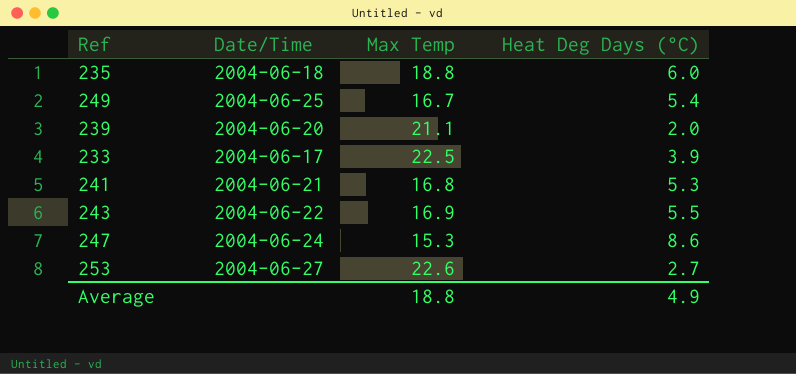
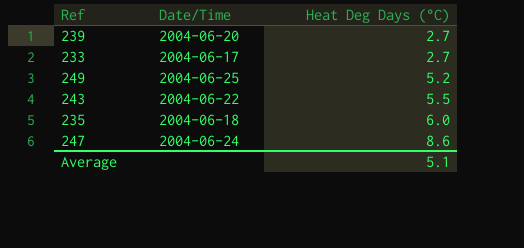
row order: none -> Heat Deg Days (°C) ascending
column Max Temp | position: 3 -> none
row 241: 2004-06-21 | 16.8 | 5.3 -> none
row 253: 2004-06-27 | 22.6 | 2.7 -> none
239 | Heat Deg Days (°C): 2.0 -> 2.7
233 | Heat Deg Days (°C): 3.9 -> 2.7
249 | Heat Deg Days (°C): 5.4 -> 5.2
Average | Heat Deg Days (°C): 4.9 -> 5.1

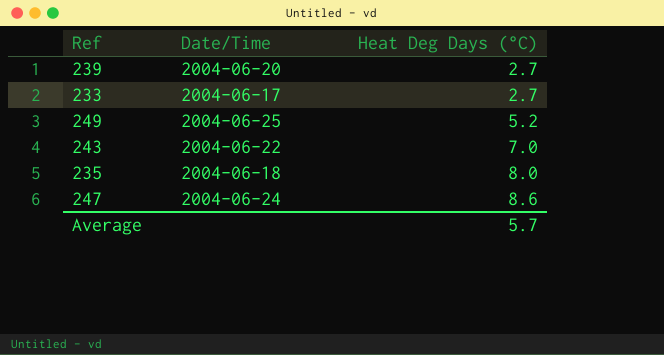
243 | Heat Deg Days (°C): 5.5 -> 7.0
235 | Heat Deg Days (°C): 6.0 -> 8.0
Average | Heat Deg Days (°C): 5.1 -> 5.7

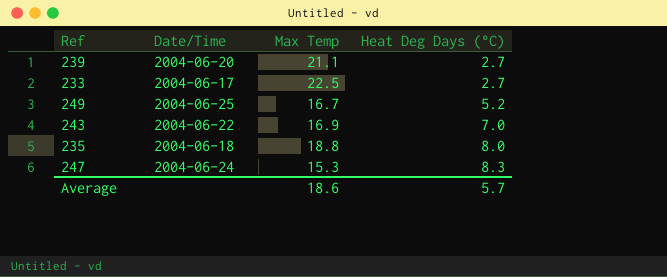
column Max Temp | position: none -> 3
247 | Heat Deg Days (°C): 8.6 -> 8.3

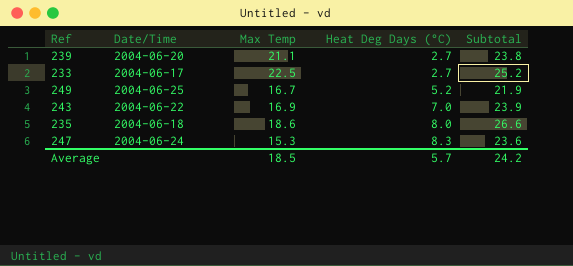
column Subtotal | formula: none -> [Max Temp] + [Heat Deg Days (°C)]
235 | Max Temp: 18.8 -> 18.6
Average | Max Temp: 18.6 -> 18.5

